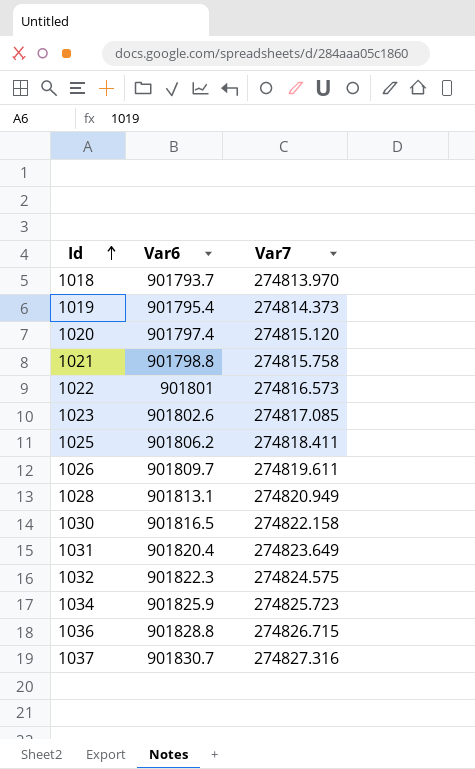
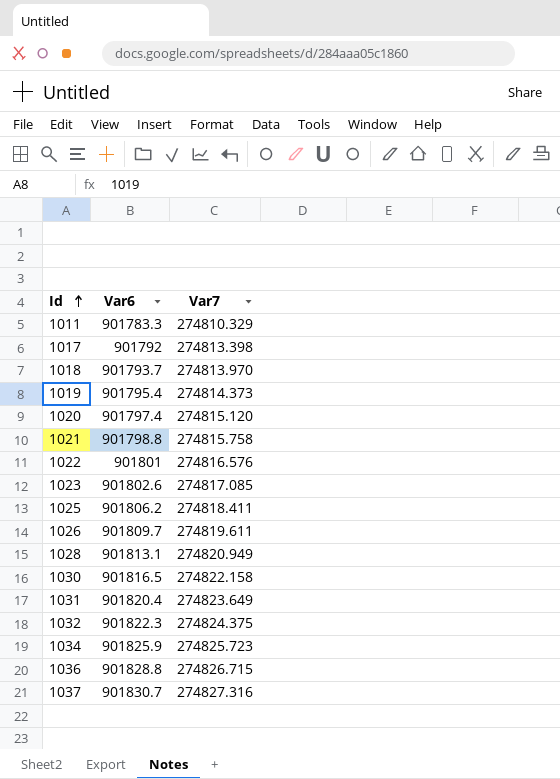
row 1011: none -> 901783.3 | 274810.329
row 1017: none -> 901792 | 274813.398
1022 | Var7: 274816.573 -> 274816.576
1032 | Var7: 274824.575 -> 274824.375

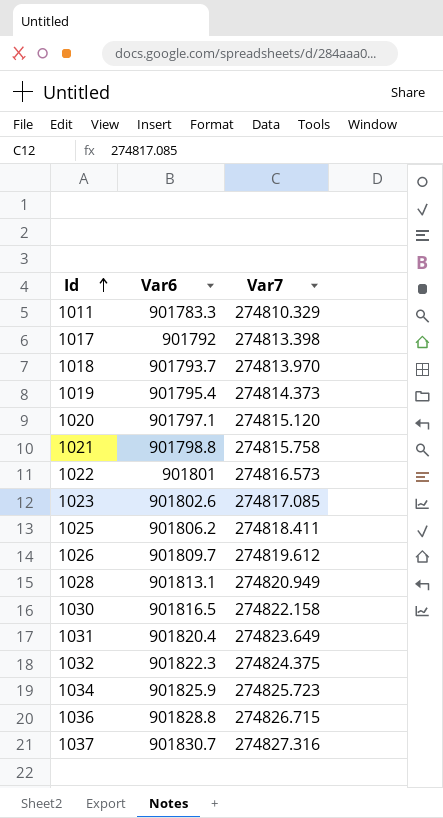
1020 | Var6: 901797.4 -> 901797.1
1022 | Var7: 274816.576 -> 274816.573
1026 | Var7: 274819.611 -> 274819.612

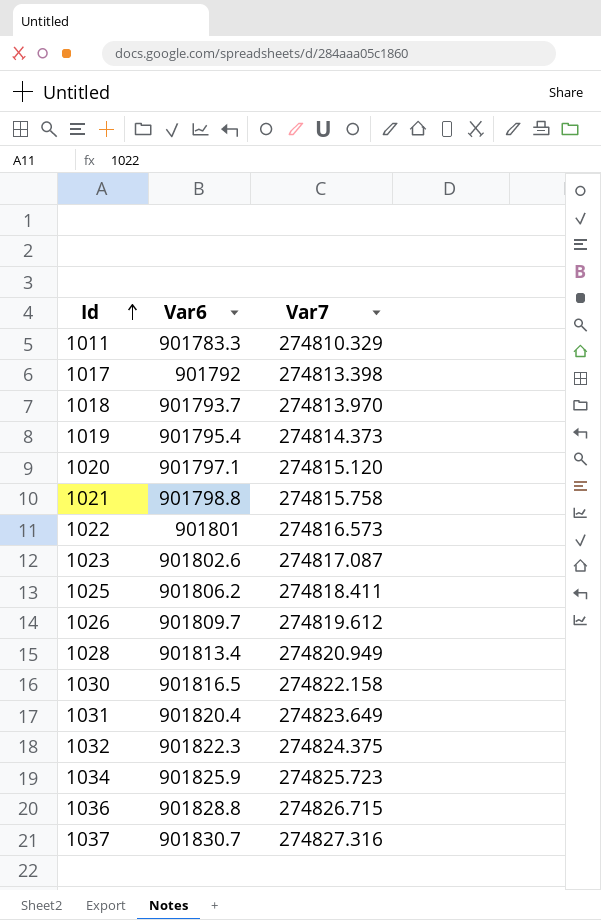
1023 | Var7: 274817.085 -> 274817.087
1028 | Var6: 901813.1 -> 901813.4

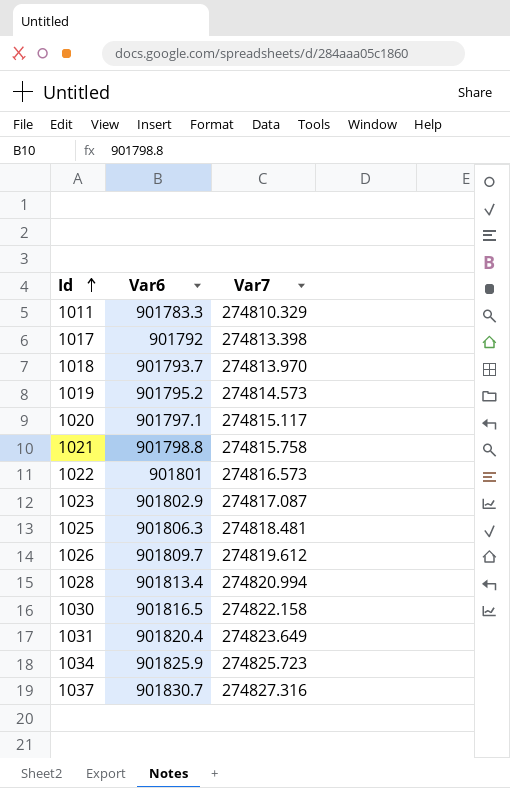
row 1032: 901822.3 | 274824.375 -> none
row 1036: 901828.8 | 274826.715 -> none
1019 | Var6: 901795.4 -> 901795.2
1019 | Var7: 274814.373 -> 274814.573
1020 | Var7: 274815.120 -> 274815.117
1023 | Var6: 901802.6 -> 901802.9
1025 | Var6: 901806.2 -> 901806.3
1025 | Var7: 274818.411 -> 274818.481
1028 | Var7: 274820.949 -> 274820.994

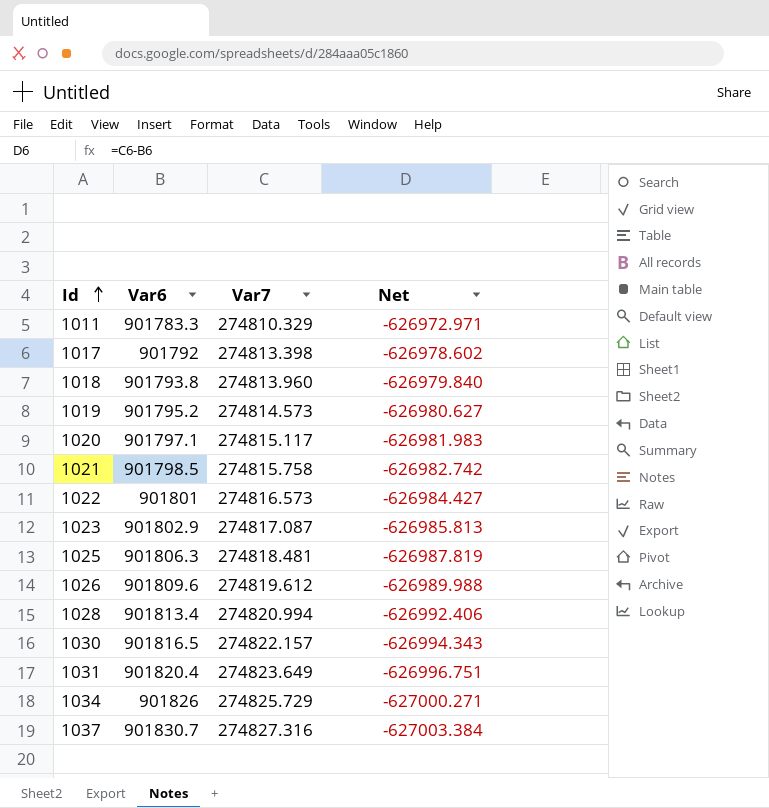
column Net | formula: none -> [Var7] - [Var6]
1018 | Var6: 901793.7 -> 901793.8
1018 | Var7: 274813.970 -> 274813.960
1021 | Var6: 901798.8 -> 901798.5
1026 | Var6: 901809.7 -> 901809.6
1030 | Var7: 274822.158 -> 274822.157
1034 | Var6: 901825.9 -> 901826
1034 | Var7: 274825.723 -> 274825.729

